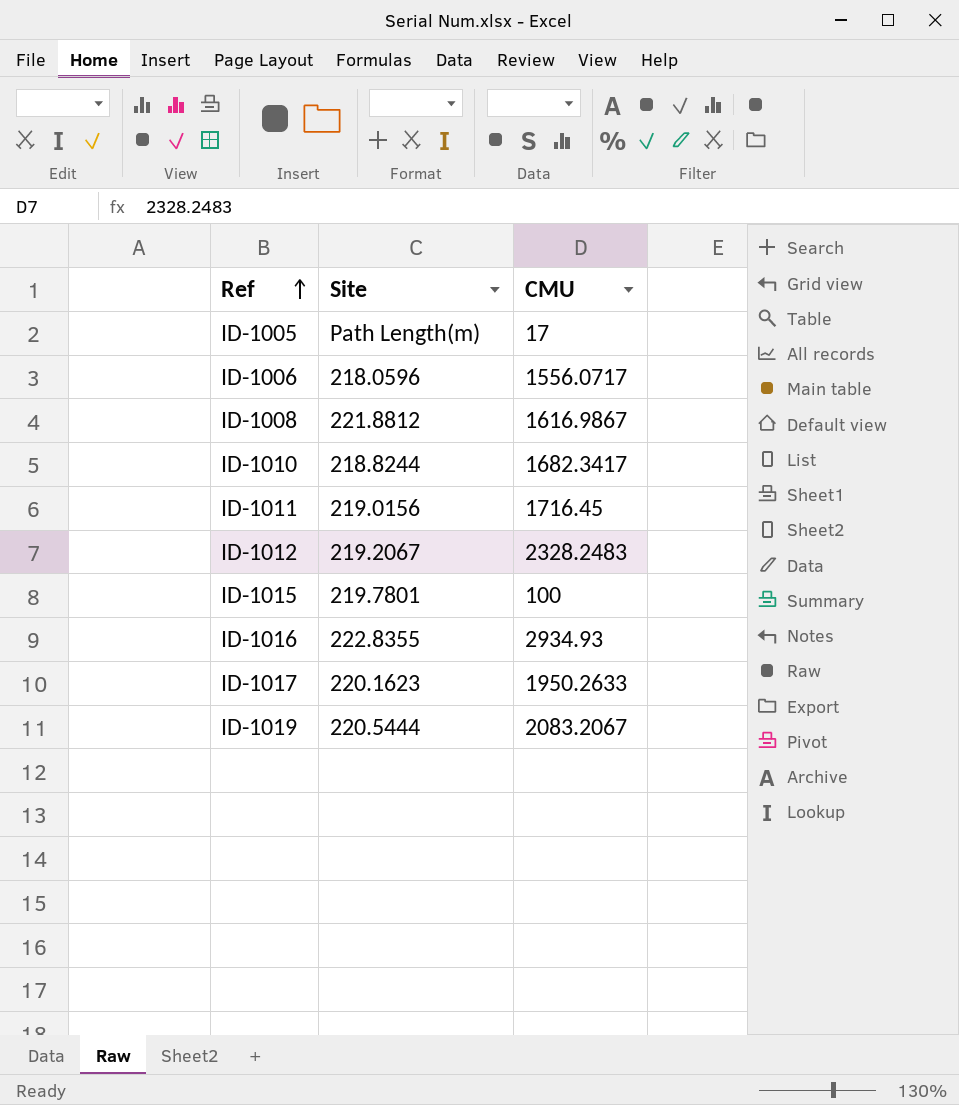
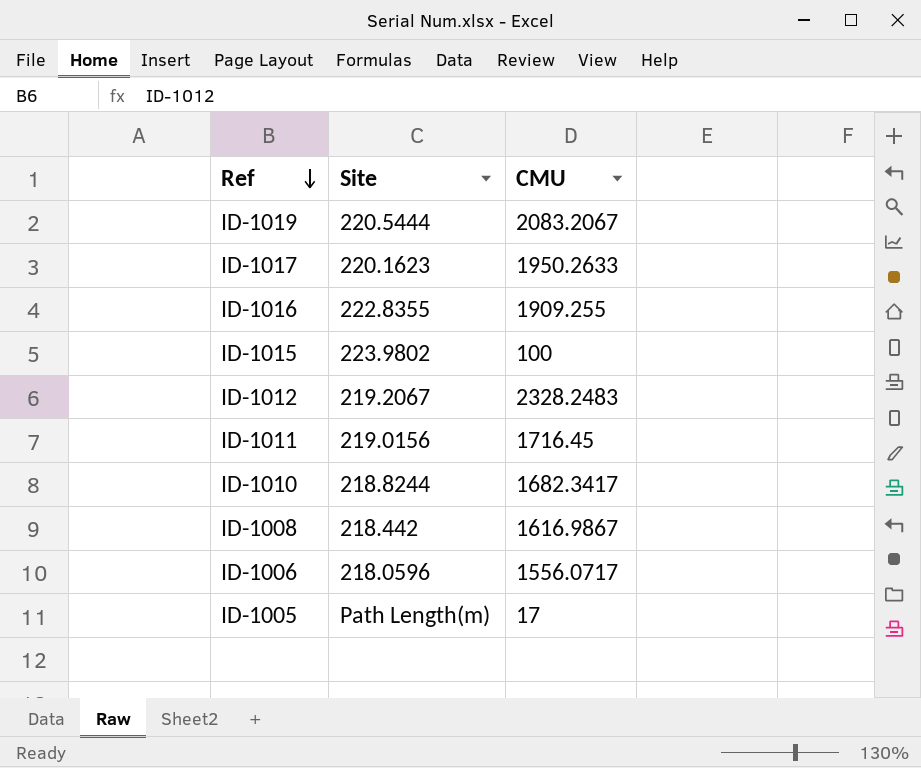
row order: Ref ascending -> Ref descending
ID-1016 | CMU: 2934.93 -> 1909.255
ID-1015 | Site: 219.7801 -> 223.9802
ID-1008 | Site: 221.8812 -> 218.442

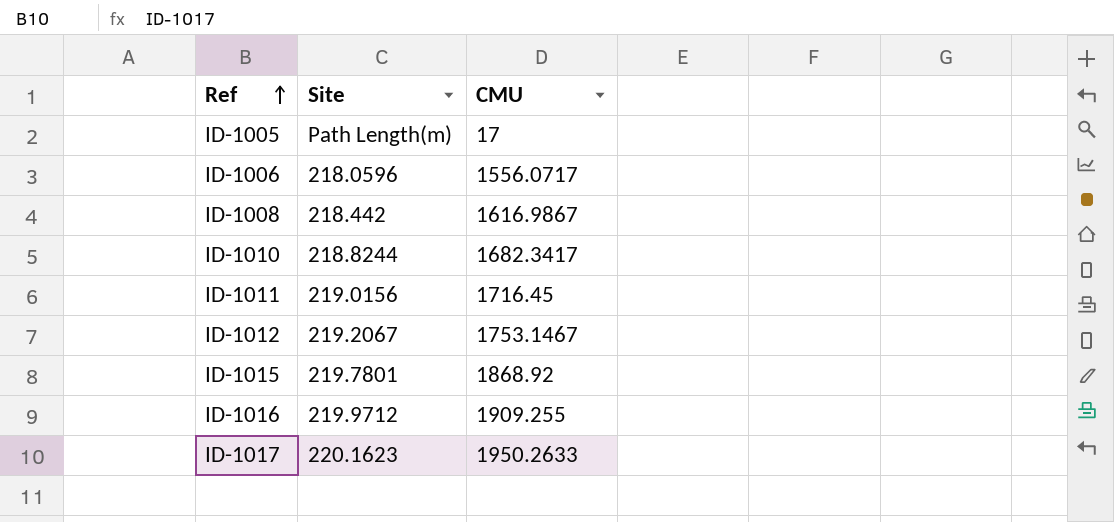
row order: Ref descending -> Ref ascending
row ID-1019: 220.5444 | 2083.2067 -> none
ID-1012 | CMU: 2328.2483 -> 1753.1467
ID-1015 | Site: 223.9802 -> 219.7801
ID-1015 | CMU: 100 -> 1868.92
ID-1016 | Site: 222.8355 -> 219.9712

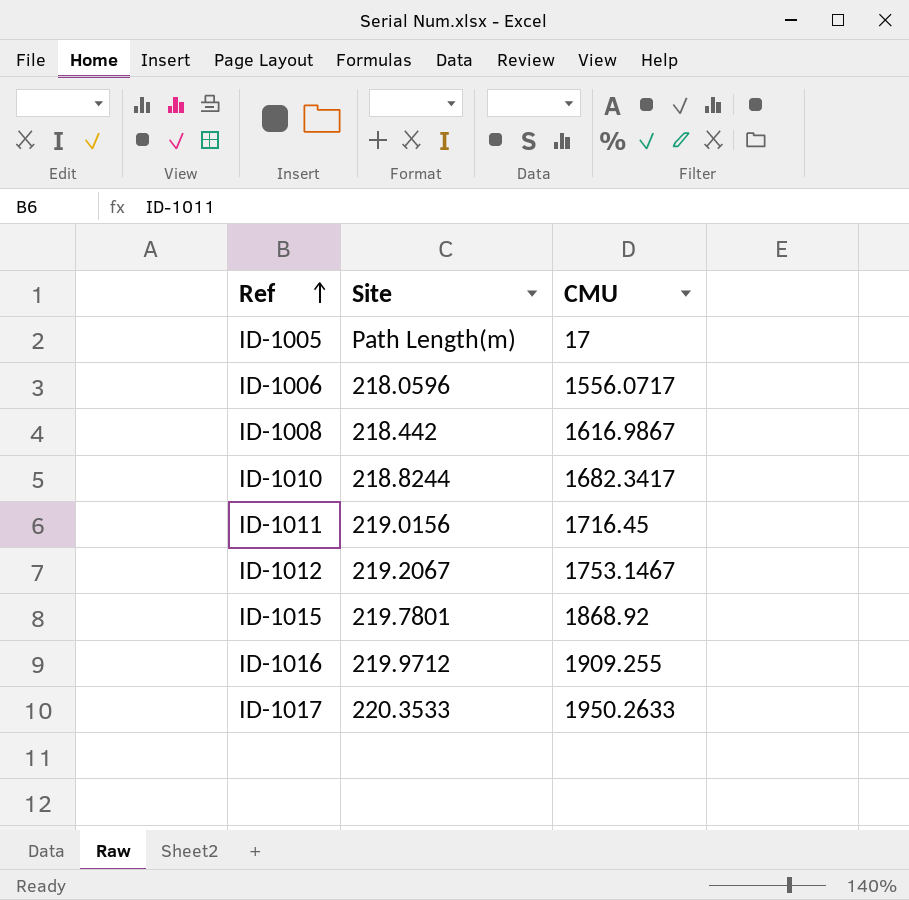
ID-1017 | Site: 220.1623 -> 220.3533

